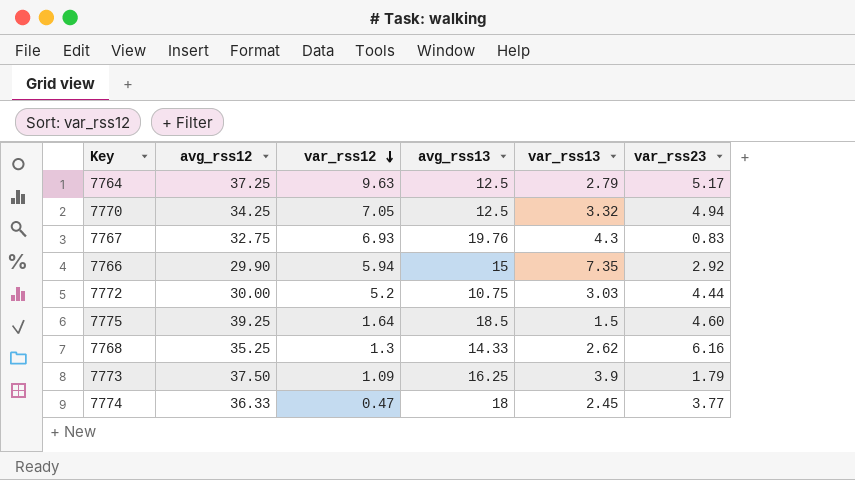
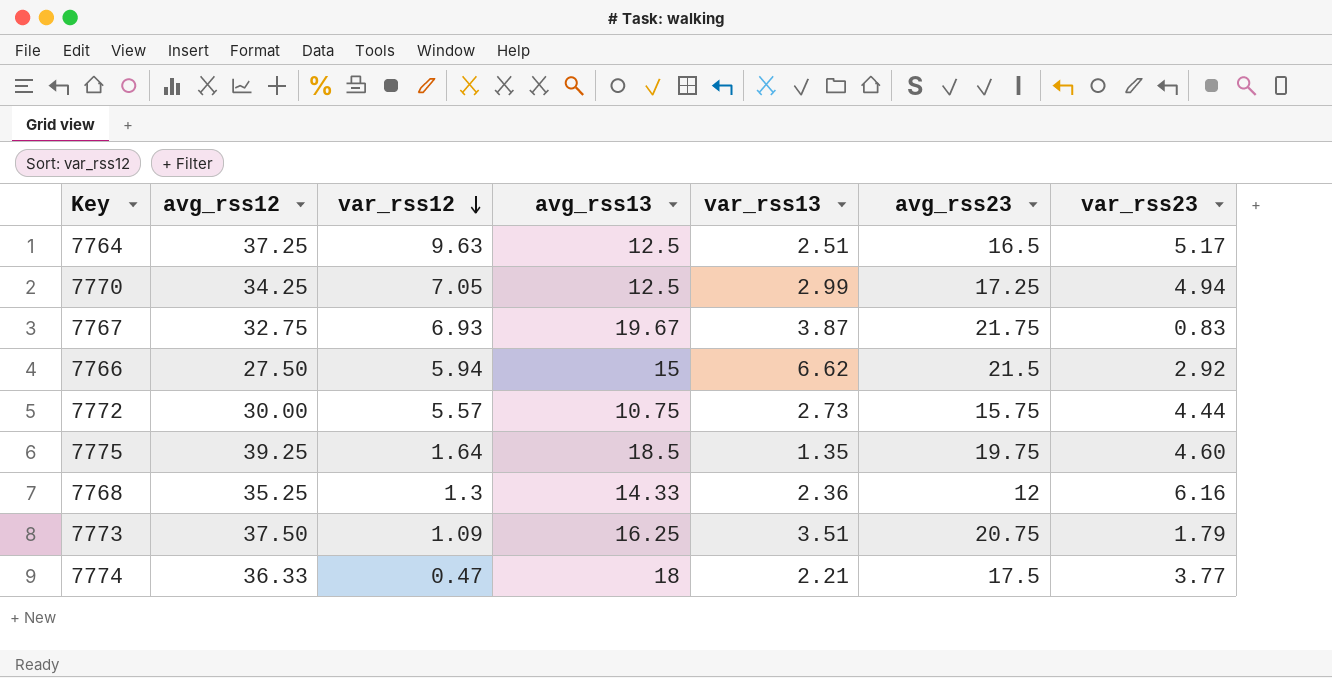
column avg_rss23 | position: none -> 6
7764 | var_rss13: 2.79 -> 2.51
7770 | var_rss13: 3.32 -> 2.99
7767 | avg_rss13: 19.76 -> 19.67
7767 | var_rss13: 4.3 -> 3.87
7766 | avg_rss12: 29.90 -> 27.50
7766 | var_rss13: 7.35 -> 6.62
7772 | var_rss12: 5.2 -> 5.57
7772 | var_rss13: 3.03 -> 2.73
7775 | var_rss13: 1.5 -> 1.35
7768 | var_rss13: 2.62 -> 2.36
7773 | var_rss13: 3.9 -> 3.51
7774 | var_rss13: 2.45 -> 2.21

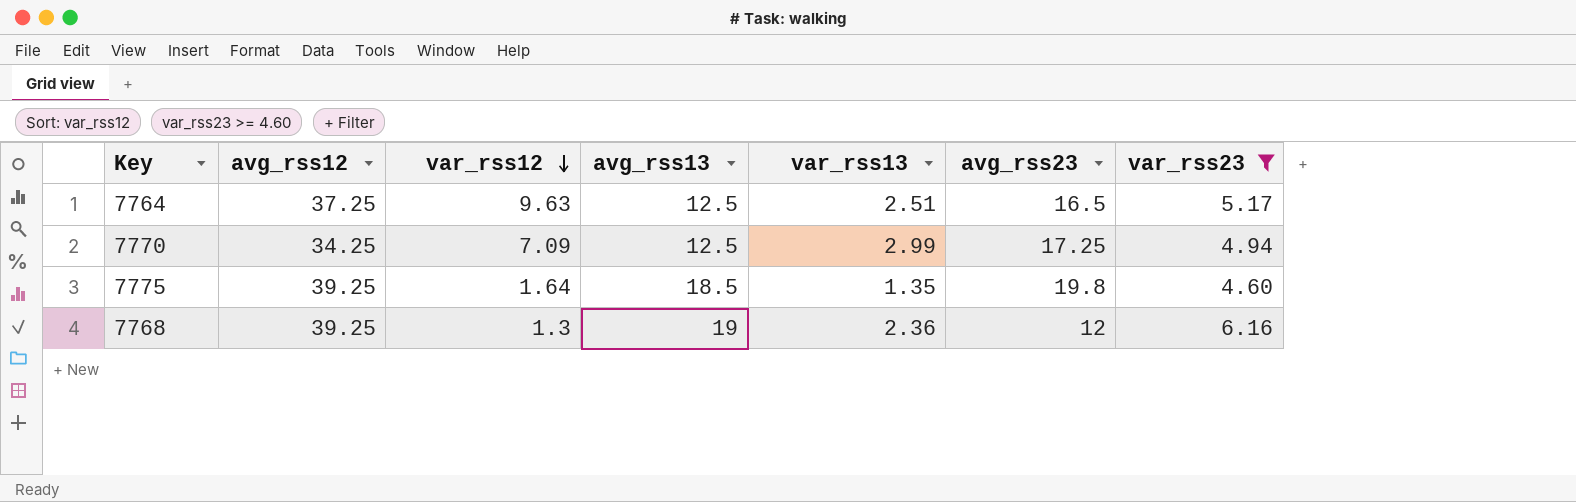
filter: none -> var_rss23 >= 4.60
7770 | var_rss12: 7.05 -> 7.09
7775 | avg_rss23: 19.75 -> 19.8
7768 | avg_rss12: 35.25 -> 39.25
7768 | avg_rss13: 14.33 -> 19

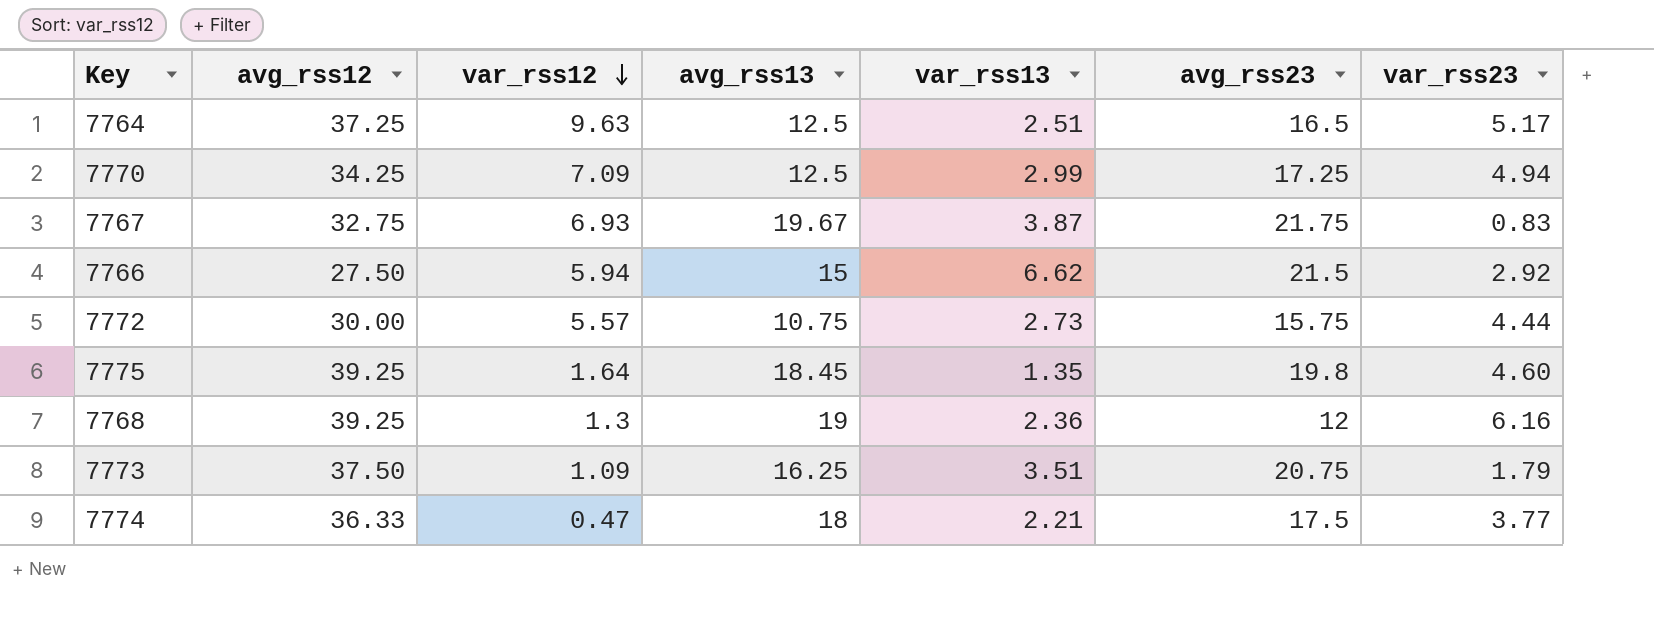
filter: var_rss23 >= 4.60 -> none
7775 | avg_rss13: 18.5 -> 18.45

